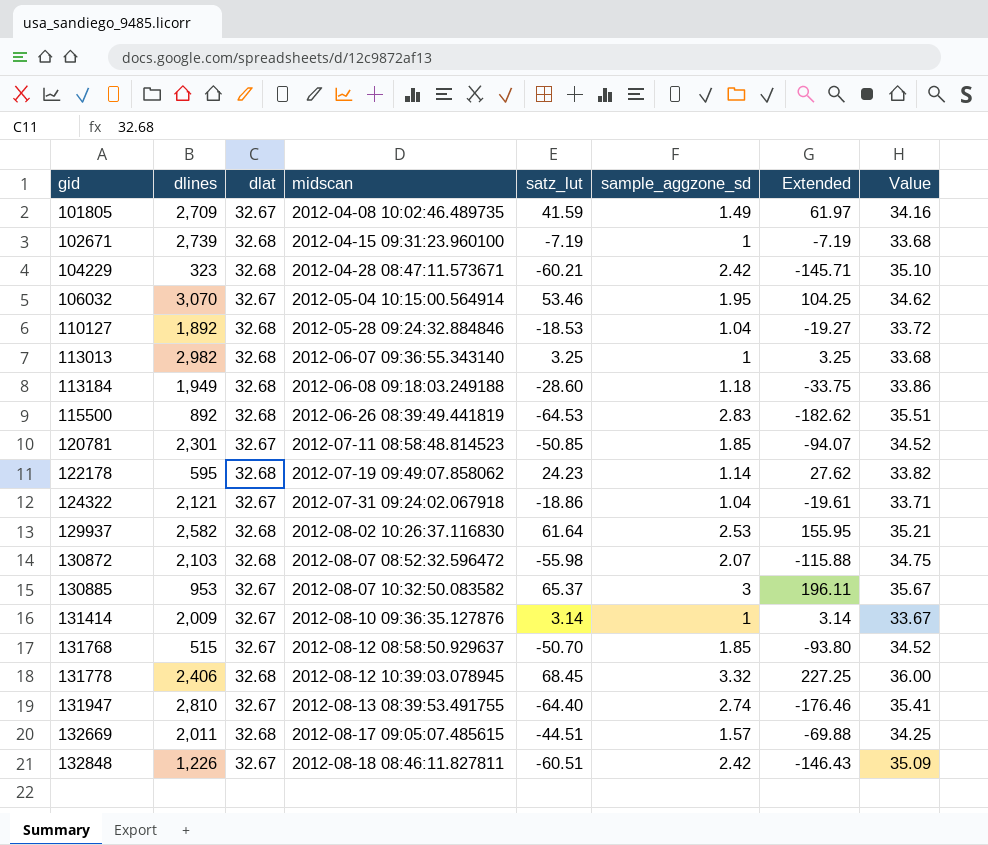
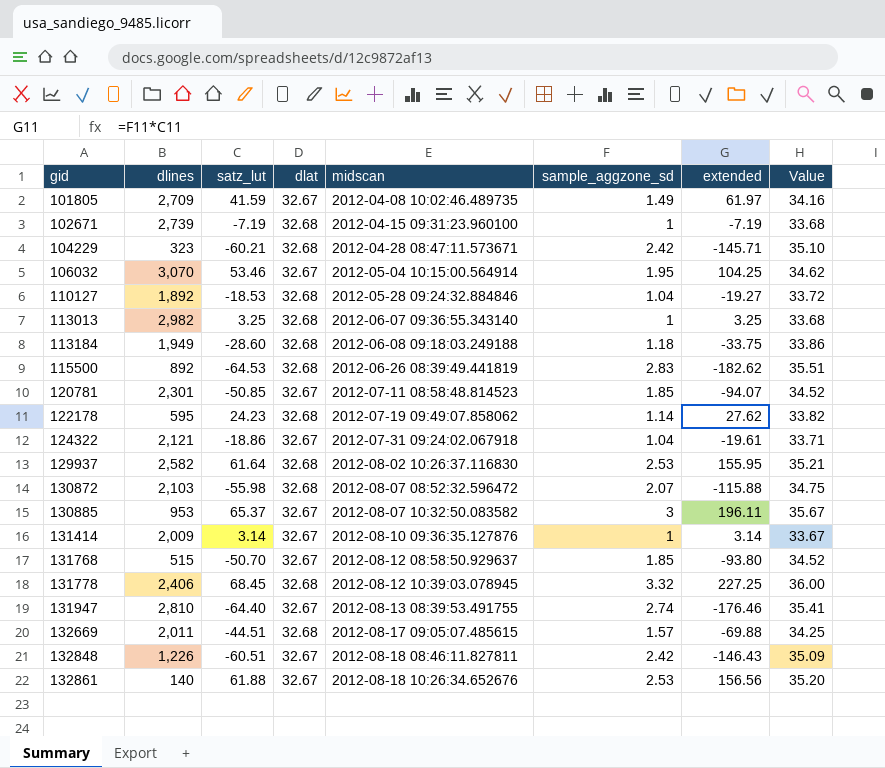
column satz_lut | position: 5 -> 3
column name: Extended -> extended
row 132861: none -> 140 | 61.88 | 32.67 | 2012-08-18 10:26:34.652676 | 2.53 | 156.56 | 35.20

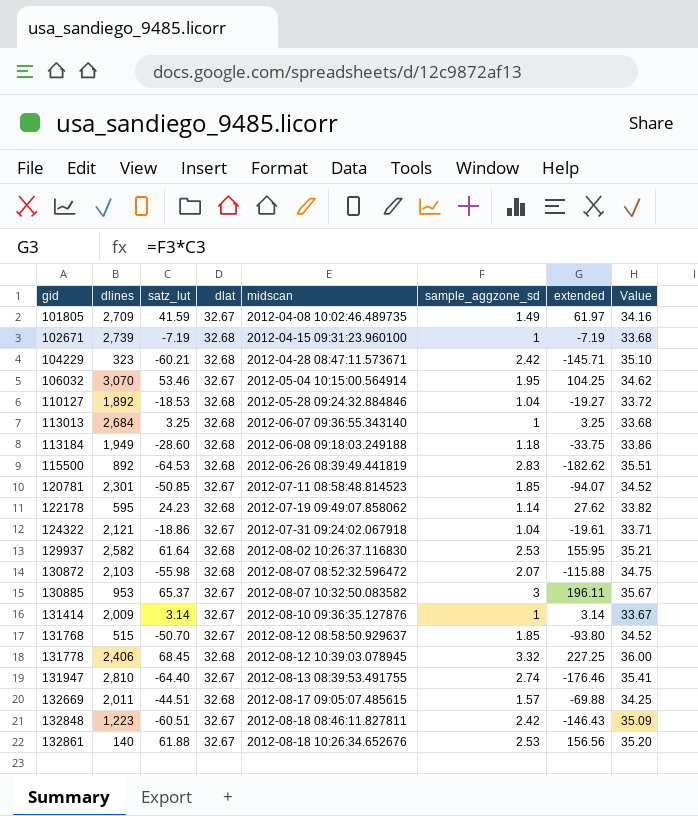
113013 | dlines: 2,982 -> 2,684
132848 | dlines: 1,226 -> 1,223

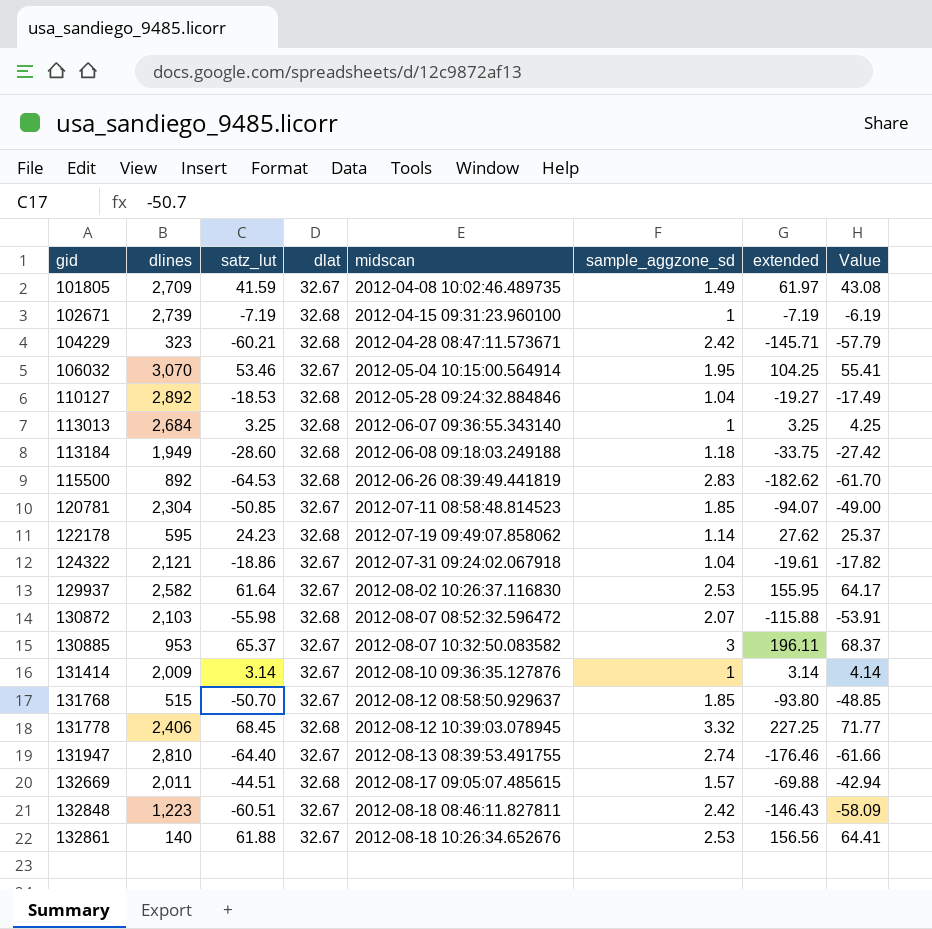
column Value | formula: [dlat] + [sample_aggzone_sd] -> [satz_lut] + [sample_aggzone_sd]
110127 | dlines: 1,892 -> 2,892
120781 | dlines: 2,301 -> 2,304
129937 | dlat: 32.68 -> 32.67

